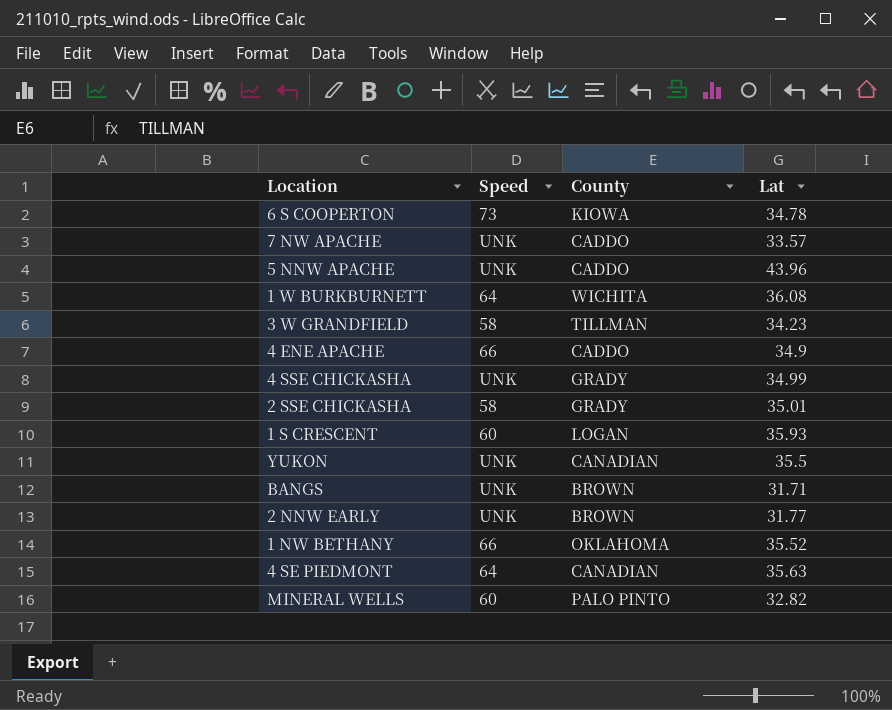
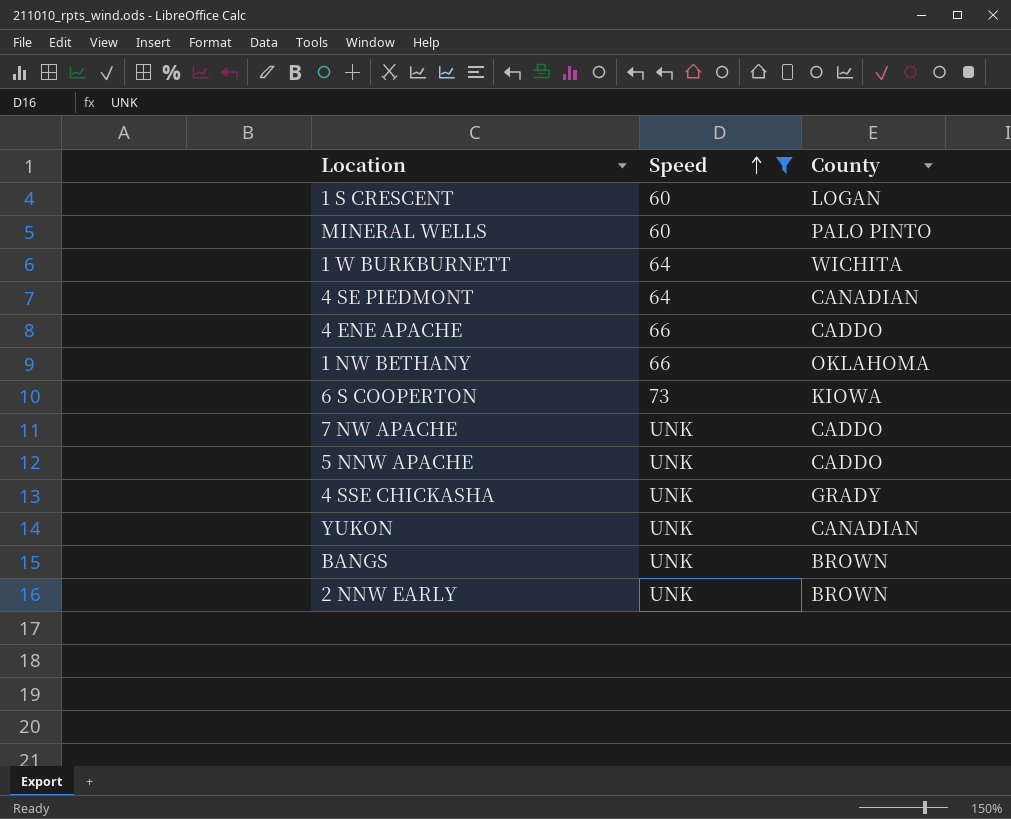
filter: none -> Speed != 58
row order: none -> Speed ascending
column Lat | position: 4 -> none

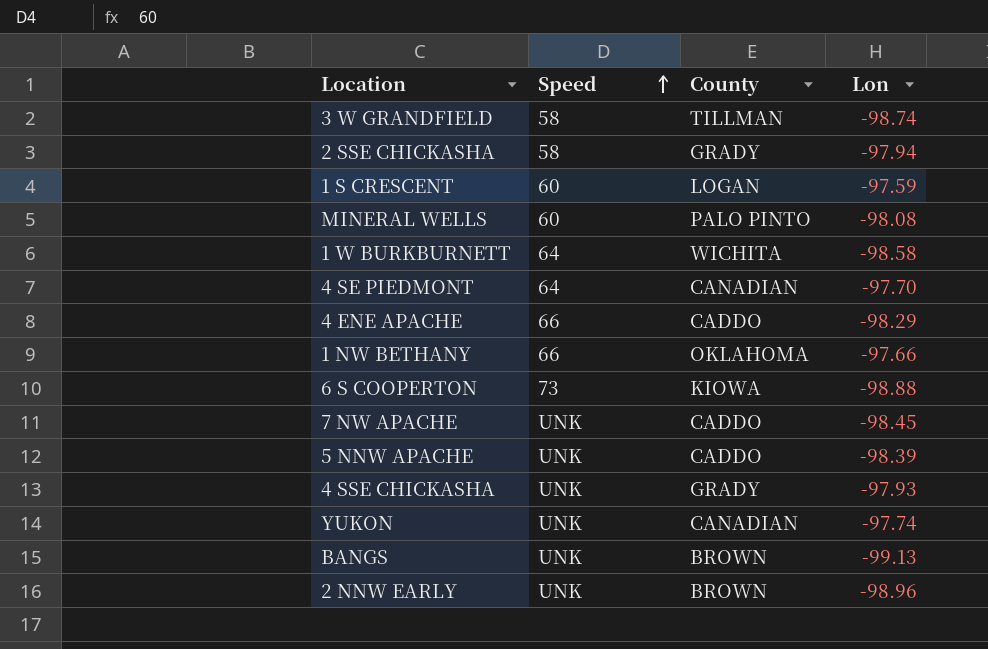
filter: Speed != 58 -> none
column Lon | position: none -> 4

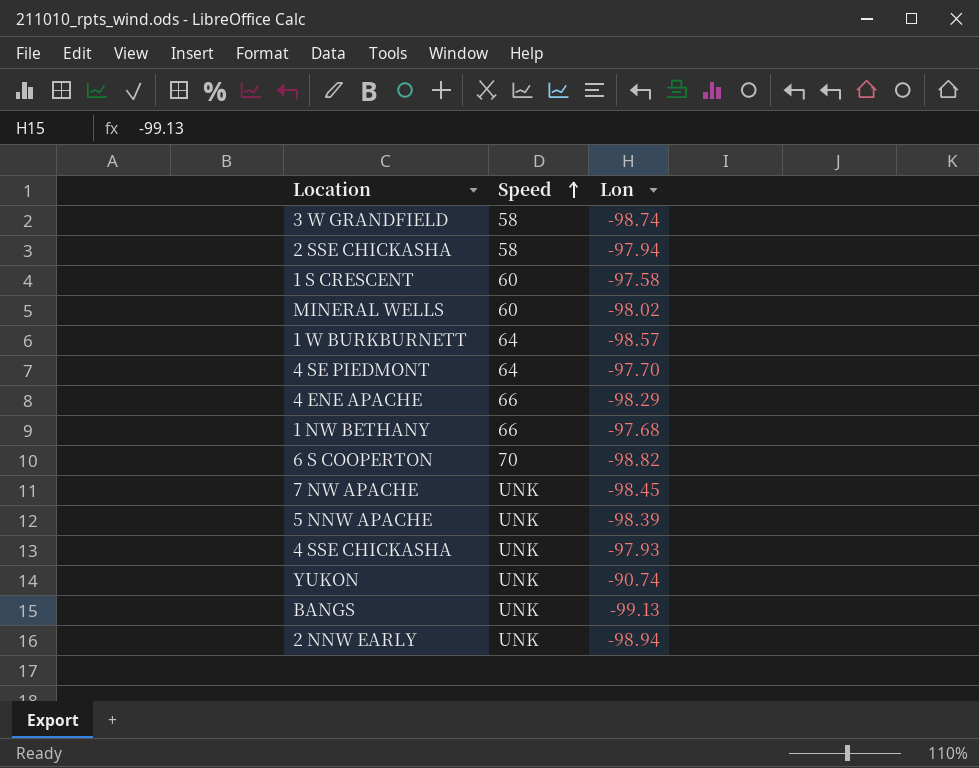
column County | position: 3 -> none
1 S CRESCENT | Lon: -97.59 -> -97.58
MINERAL WELLS | Lon: -98.08 -> -98.02
1 W BURKBURNETT | Lon: -98.58 -> -98.57
1 NW BETHANY | Lon: -97.66 -> -97.68
6 S COOPERTON | Speed: 73 -> 70
6 S COOPERTON | Lon: -98.88 -> -98.82
YUKON | Lon: -97.74 -> -90.74
2 NNW EARLY | Lon: -98.96 -> -98.94

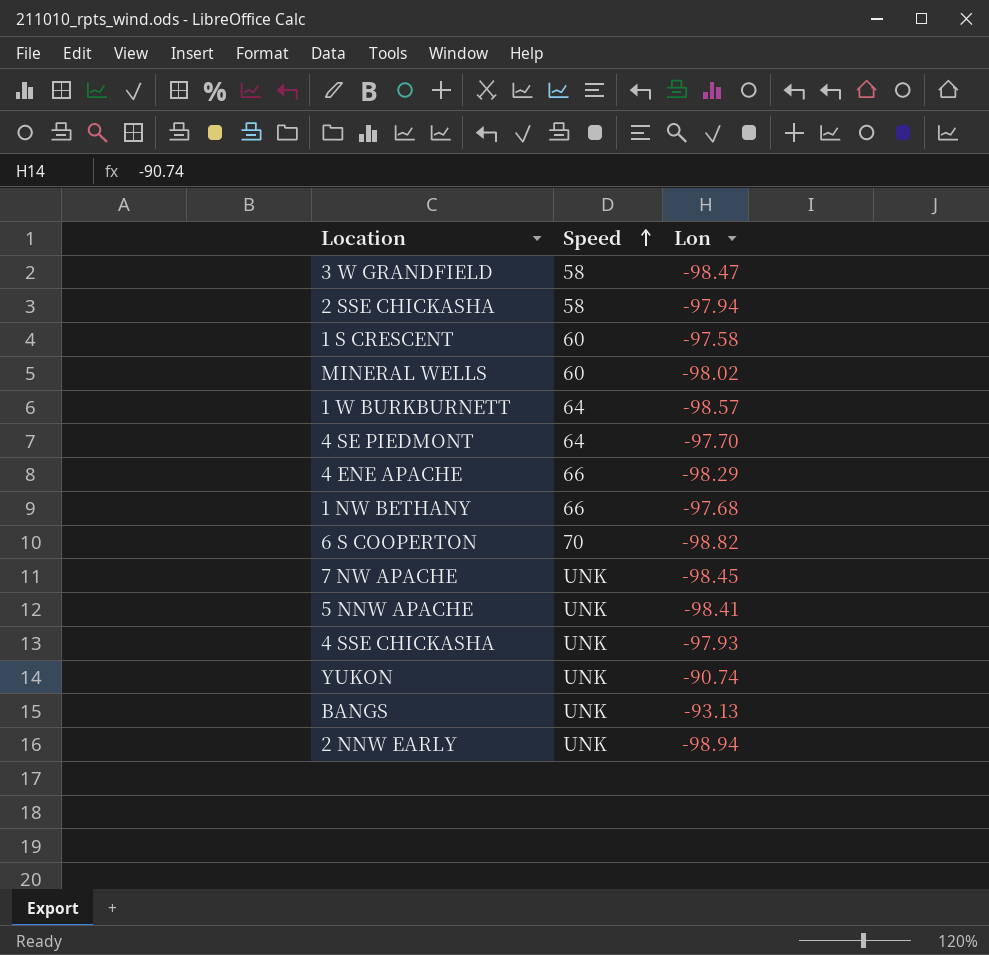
3 W GRANDFIELD | Lon: -98.74 -> -98.47
5 NNW APACHE | Lon: -98.39 -> -98.41
BANGS | Lon: -99.13 -> -93.13

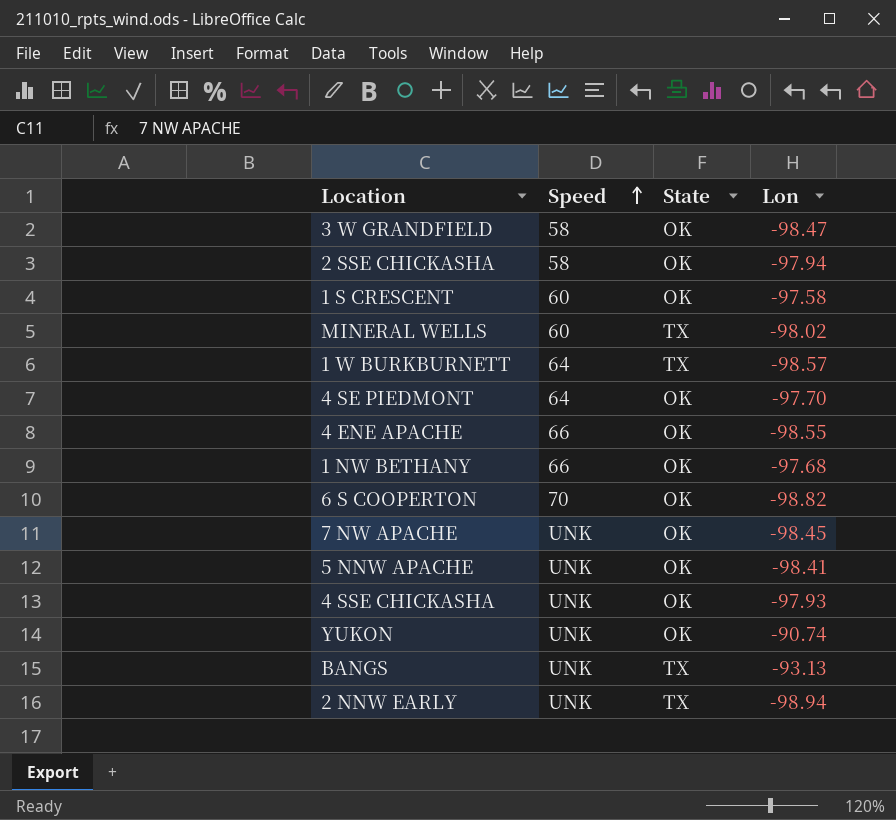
column State | position: none -> 3
4 ENE APACHE | Lon: -98.29 -> -98.55

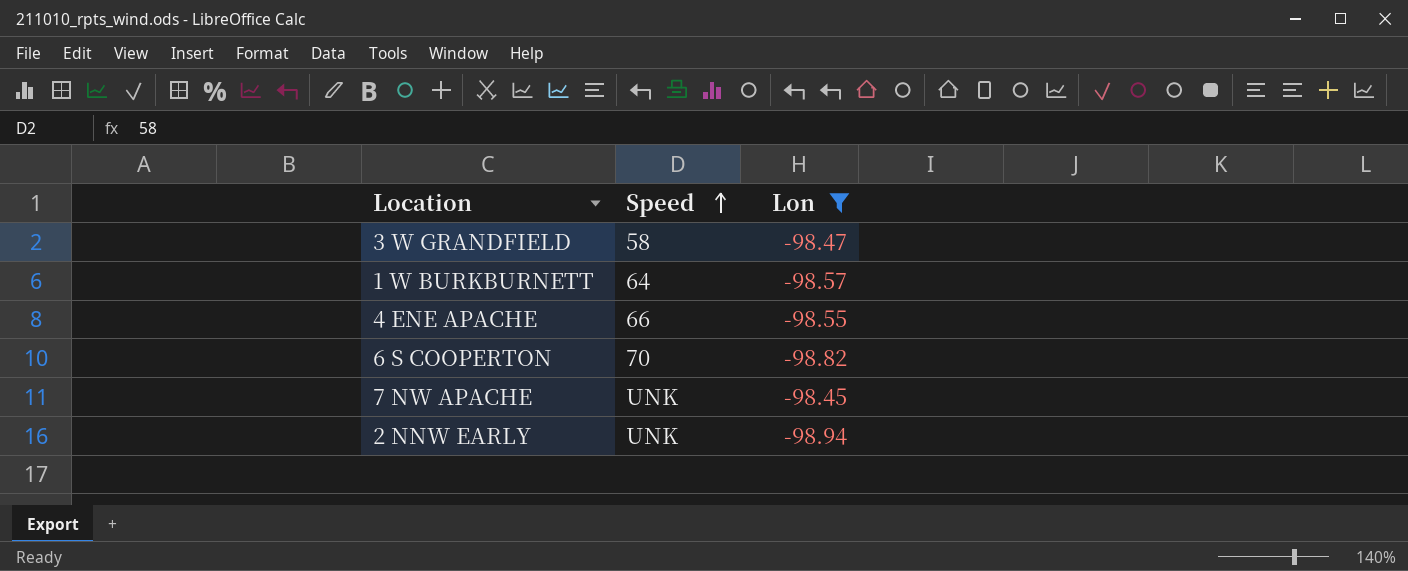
filter: none -> Lon <= -98.45
column State | position: 3 -> none

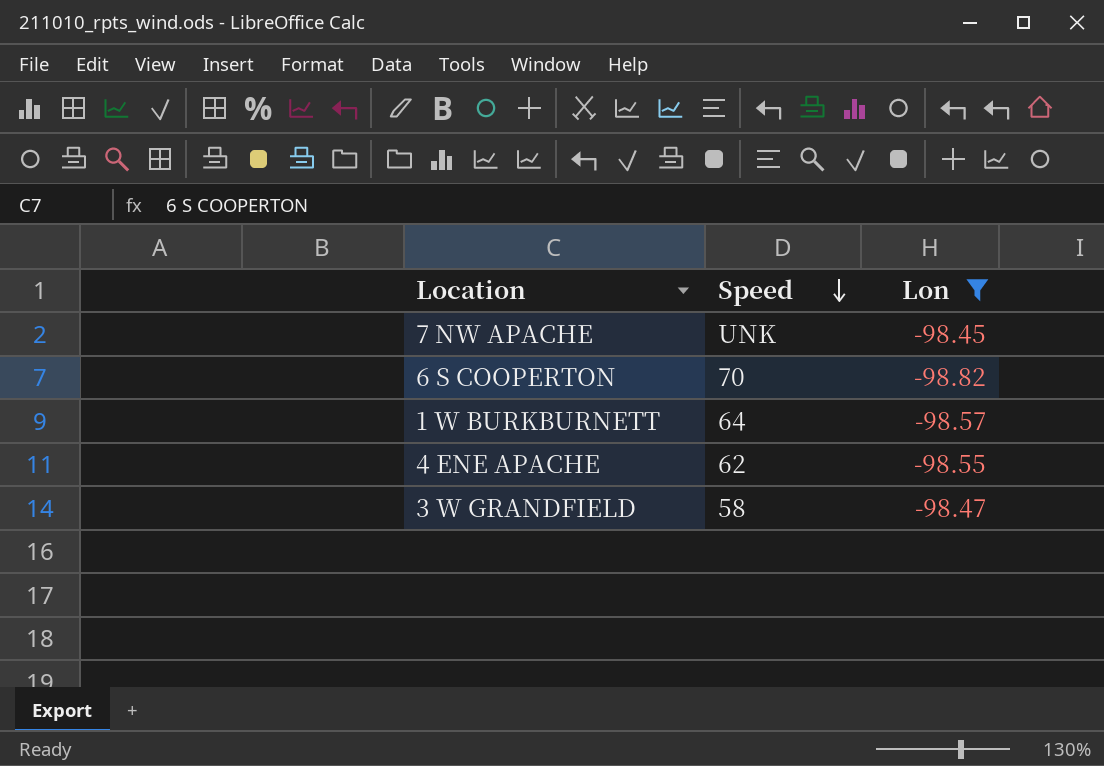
row order: Speed ascending -> Speed descending
row 2 NNW EARLY: UNK | -98.94 -> none
4 ENE APACHE | Speed: 66 -> 62

